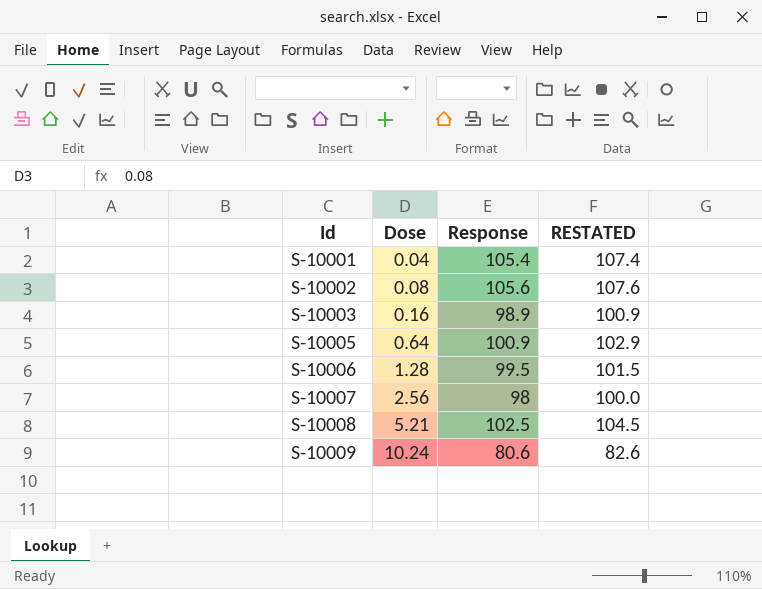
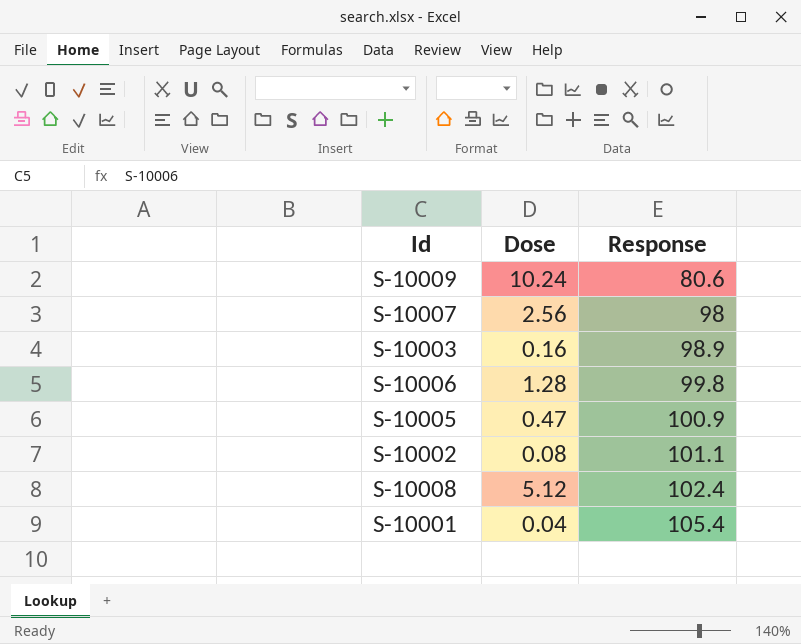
row order: Id ascending -> Response ascending
column RESTATED | formula: [Response] + 2 -> none
S-10006 | Response: 99.5 -> 99.8
S-10005 | Dose: 0.64 -> 0.47
S-10002 | Response: 105.6 -> 101.1
S-10008 | Dose: 5.21 -> 5.12
S-10008 | Response: 102.5 -> 102.4

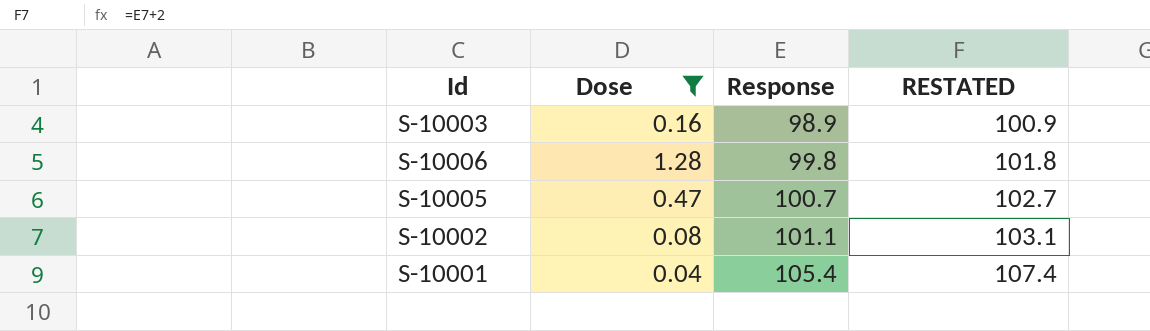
filter: none -> Dose <= 1.28
column RESTATED | formula: none -> [Response] + 2
S-10005 | Response: 100.9 -> 100.7

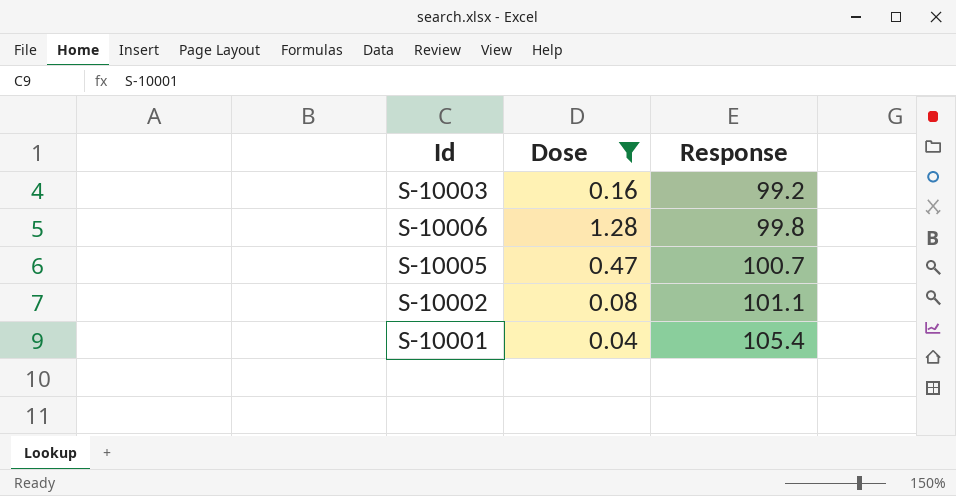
column RESTATED | formula: [Response] + 2 -> none
S-10003 | Response: 98.9 -> 99.2

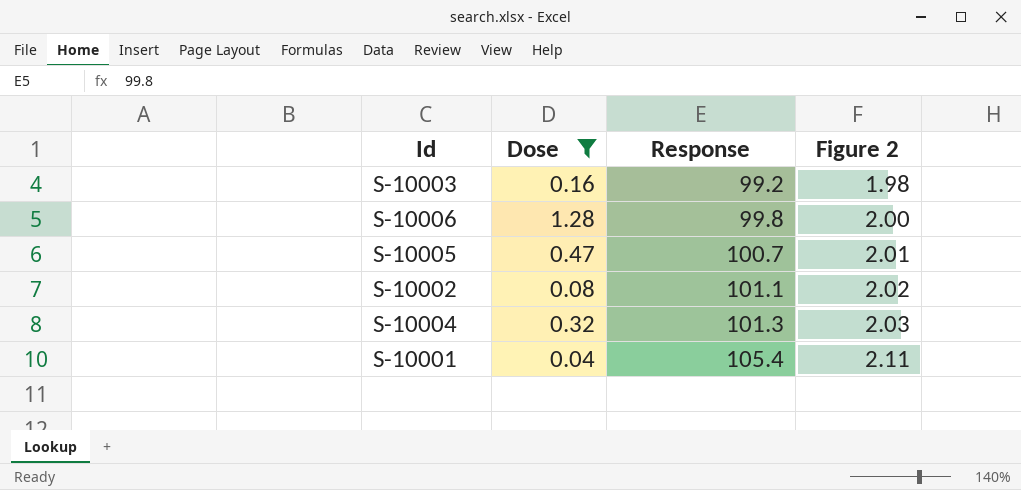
column Figure 2 | formula: none -> [Response] * 0.02
row S-10004: none -> 0.32 | 101.3 | 2.03

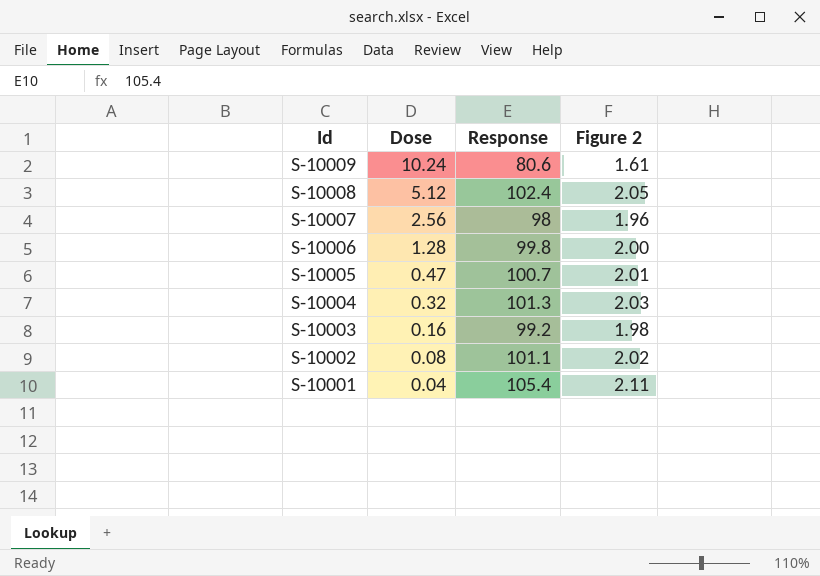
filter: Dose <= 1.28 -> none
row order: Response ascending -> Id descending

